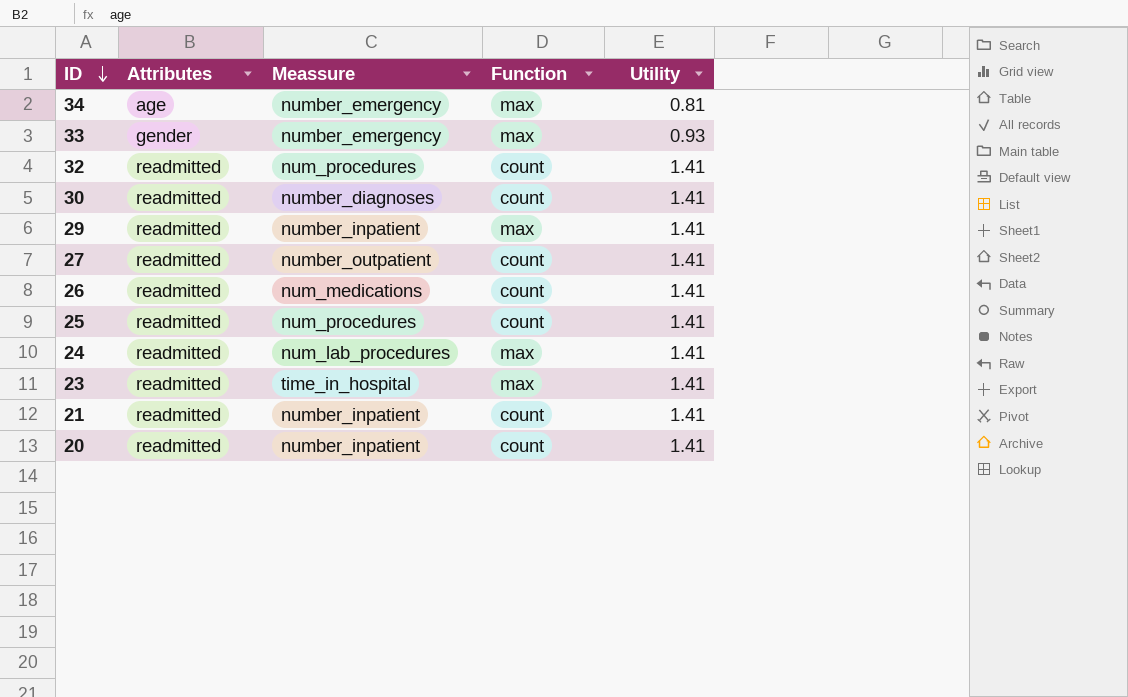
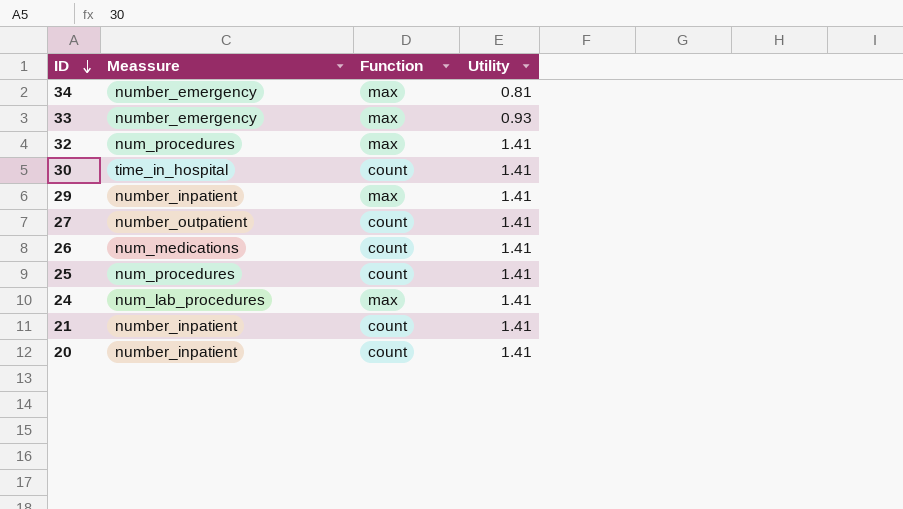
column Attributes | position: 2 -> none
row 23: readmitted | time_in_hospital | max | 1.41 -> none
32 | Function: count -> max
30 | Meassure: number_diagnoses -> time_in_hospital

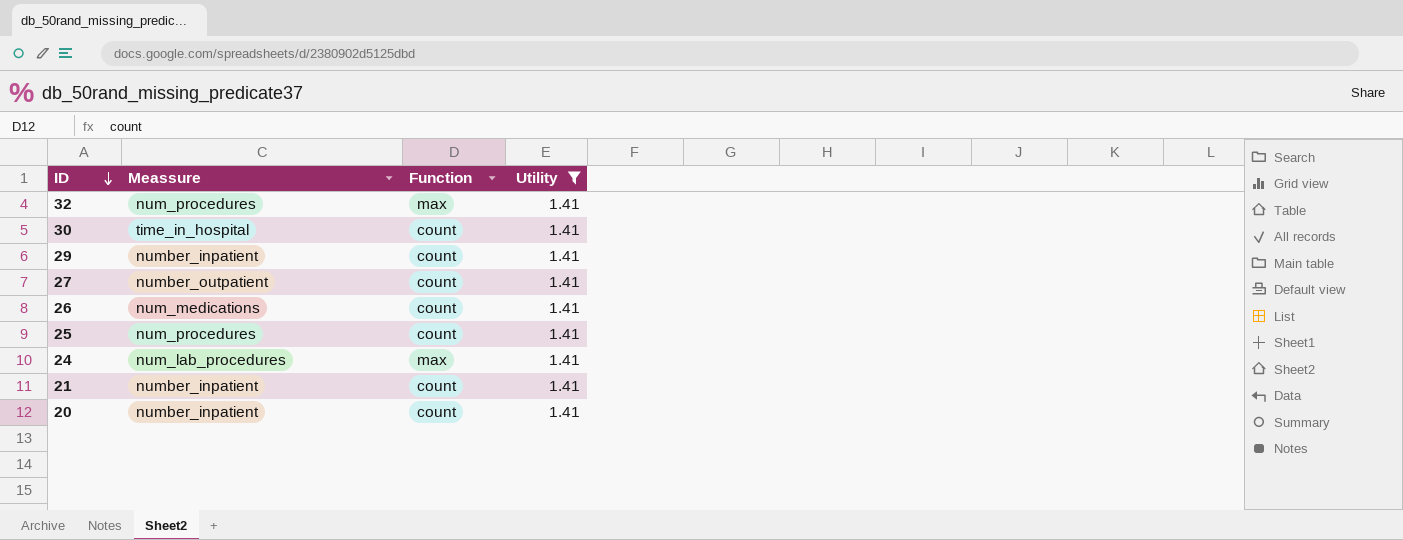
filter: none -> Utility = 1.41
29 | Function: max -> count

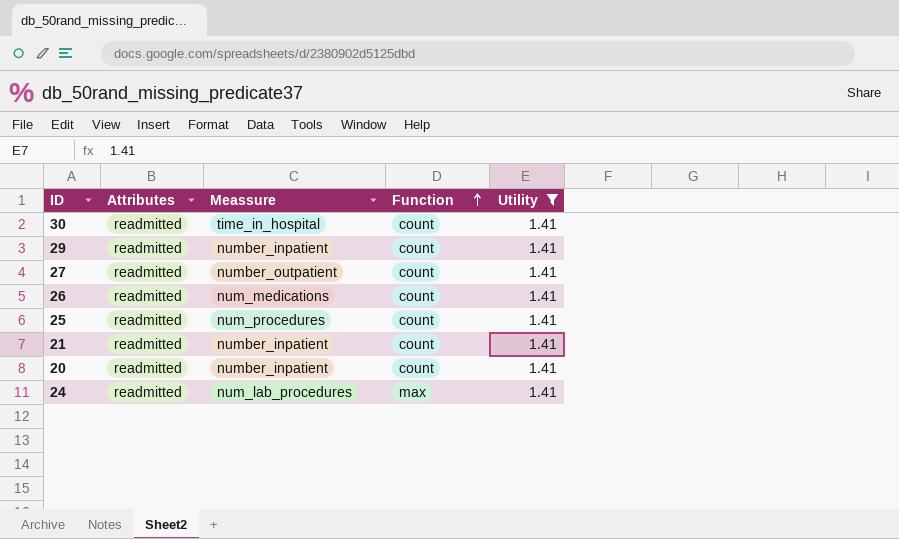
row order: ID descending -> Function ascending
column Attributes | position: none -> 2
row 32: num_procedures | max | 1.41 -> none

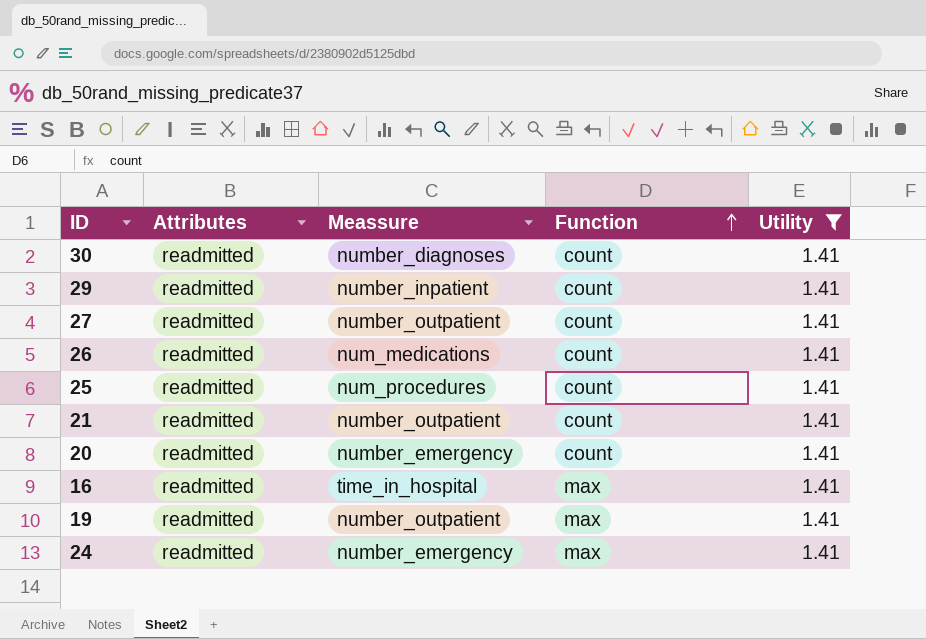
30 | Meassure: time_in_hospital -> number_diagnoses
21 | Meassure: number_inpatient -> number_outpatient
20 | Meassure: number_inpatient -> number_emergency
row 16: none -> readmitted | time_in_hospital | max | 1.41
row 19: none -> readmitted | number_outpatient | max | 1.41
24 | Meassure: num_lab_procedures -> number_emergency

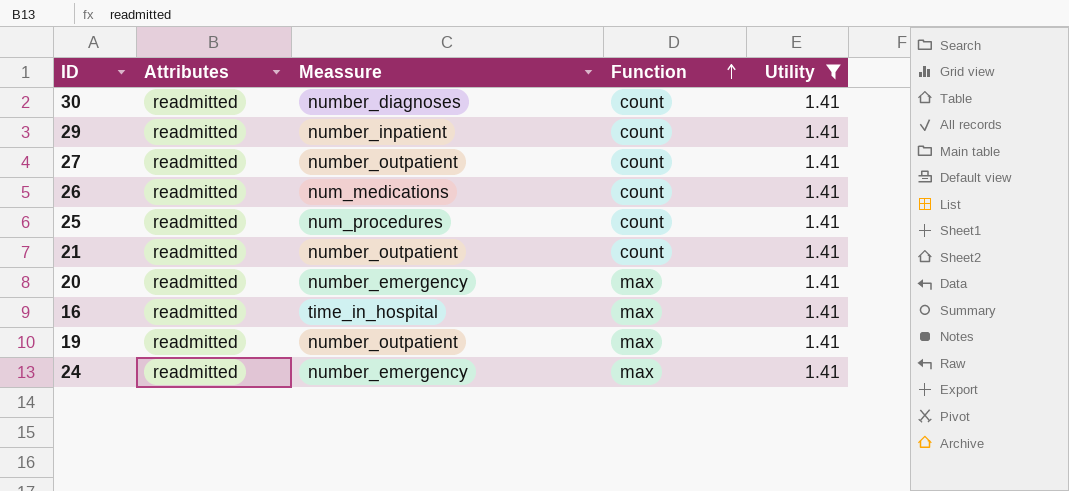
20 | Function: count -> max

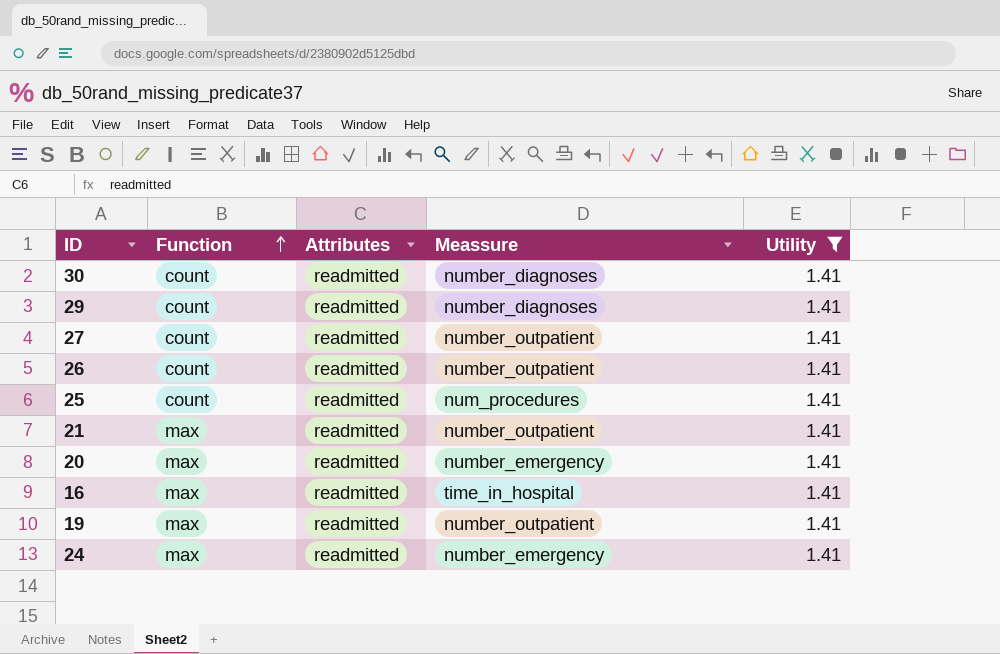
column Function | position: 4 -> 2
29 | Meassure: number_inpatient -> number_diagnoses
26 | Meassure: num_medications -> number_outpatient
21 | Function: count -> max

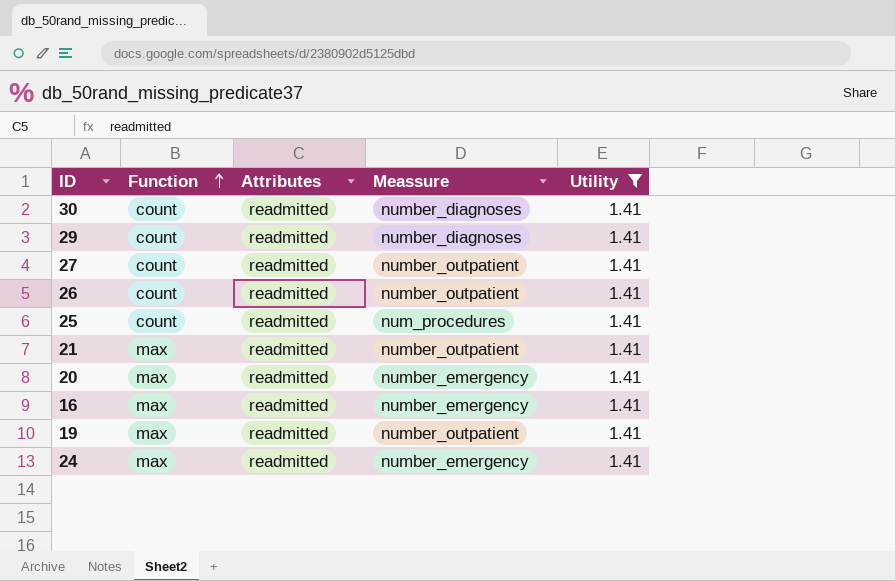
16 | Meassure: time_in_hospital -> number_emergency

